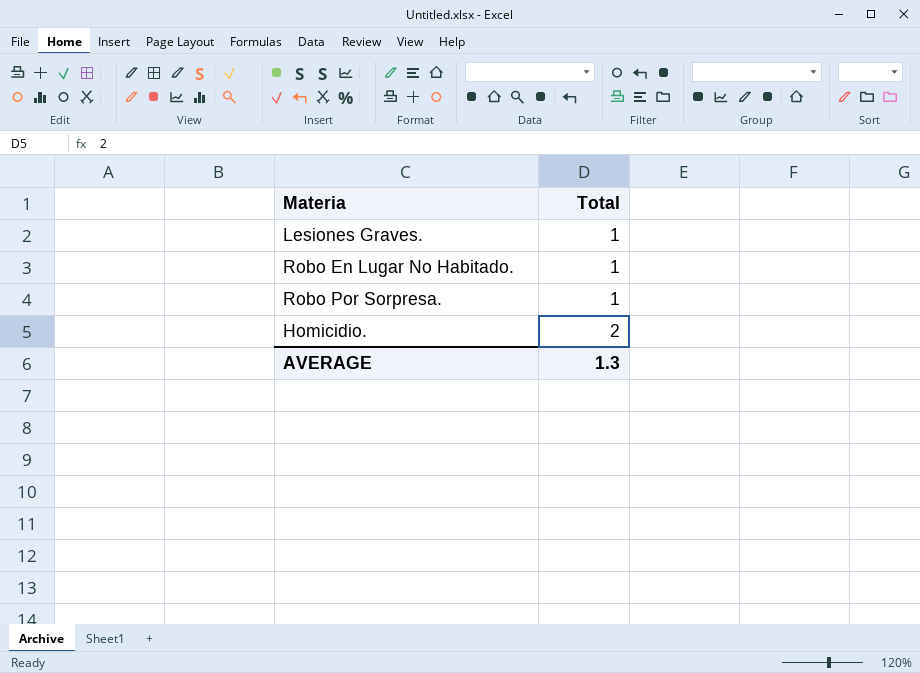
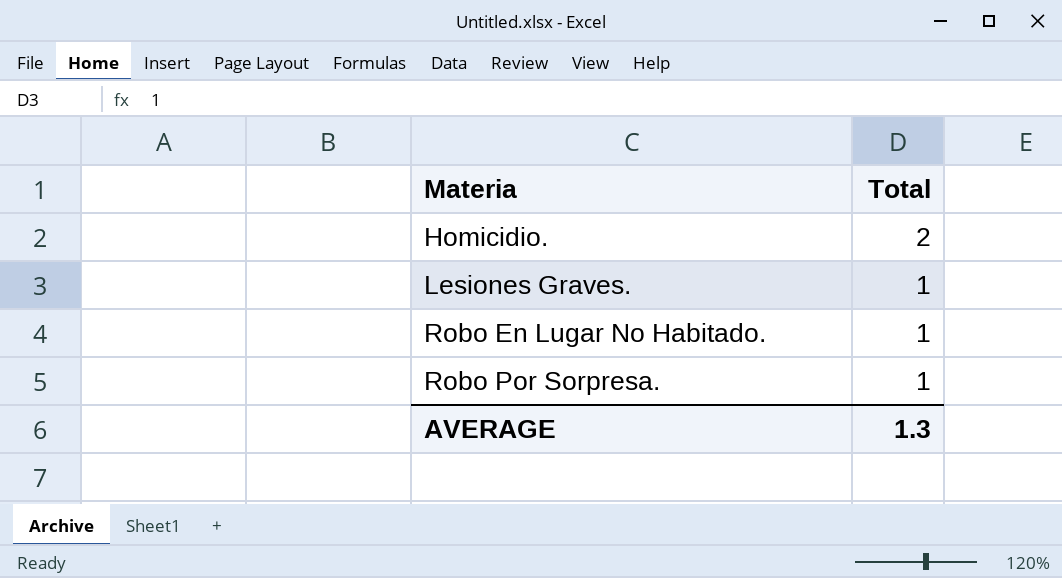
row order: Total ascending -> Materia ascending

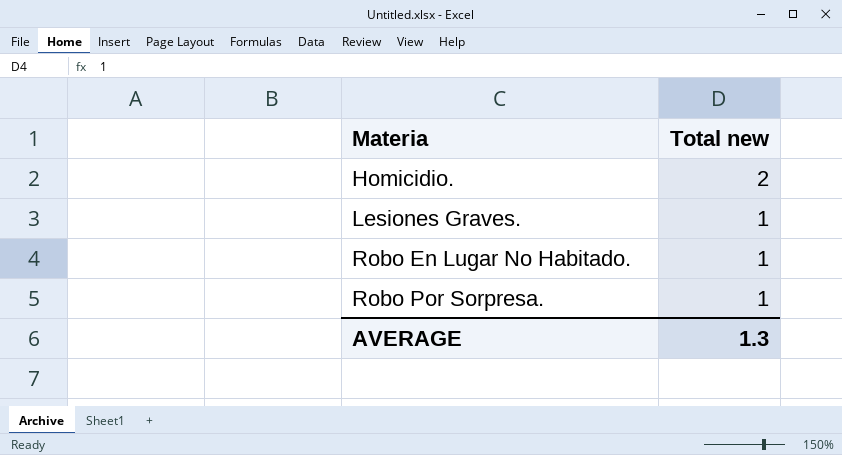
column name: Total -> Total new

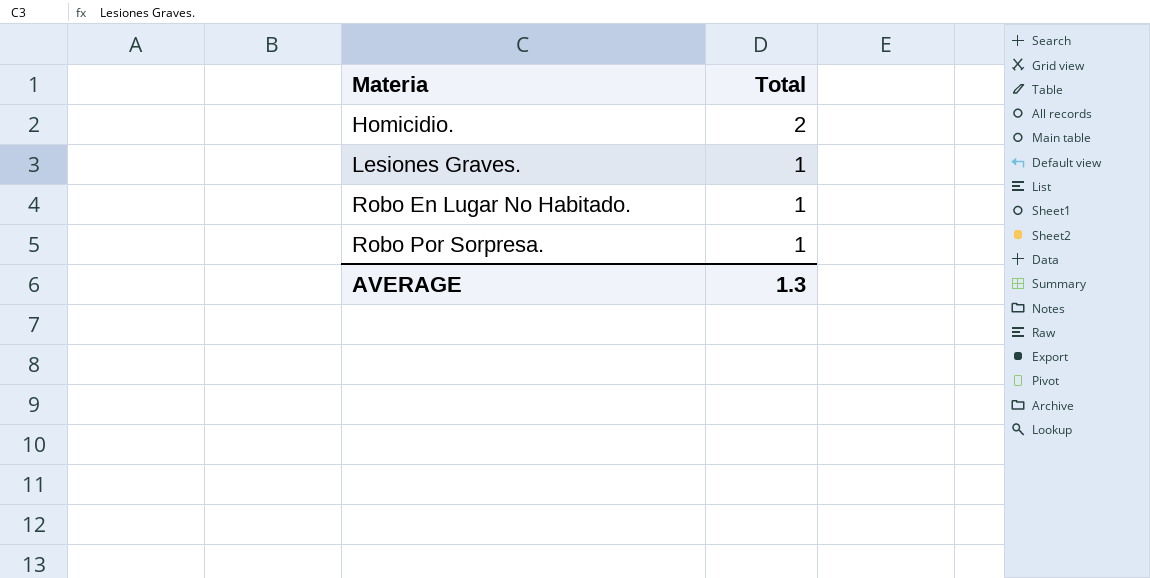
column name: Total new -> Total

